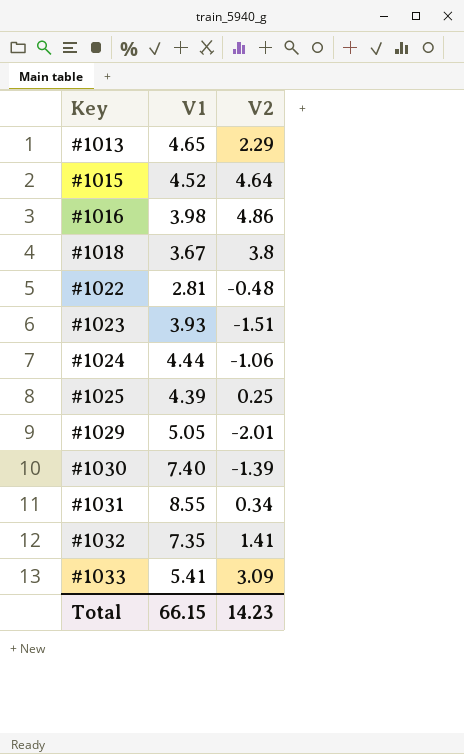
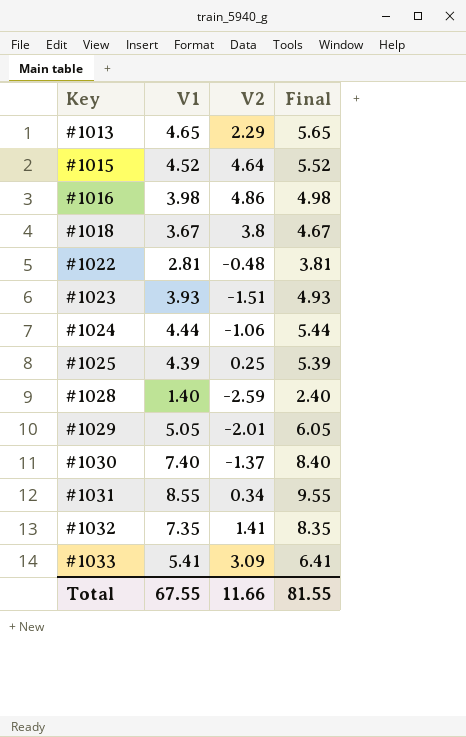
column Final | formula: none -> [V1] + 1
row #1028: none -> 1.40 | -2.59 | 2.40
#1030 | V2: -1.39 -> -1.37
Total | V1: 66.15 -> 67.55
Total | V2: 14.23 -> 11.66

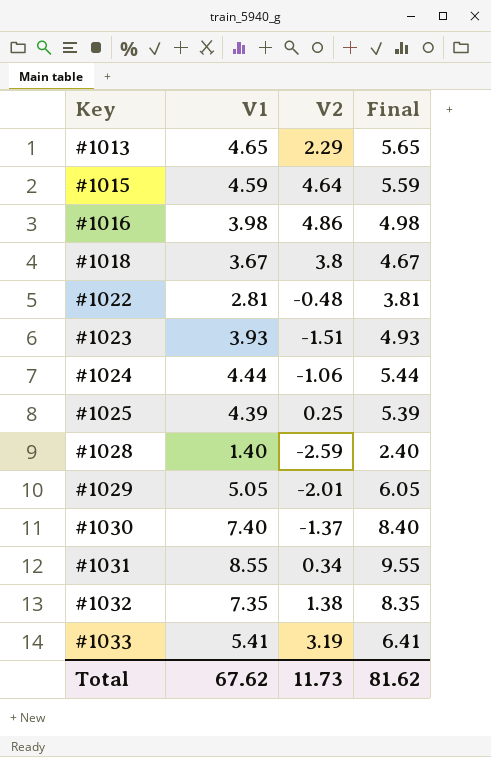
#1015 | V1: 4.52 -> 4.59
#1015 | Final: 5.52 -> 5.59
#1032 | V2: 1.41 -> 1.38
#1033 | V2: 3.09 -> 3.19
Total | V1: 67.55 -> 67.62
Total | V2: 11.66 -> 11.73
Total | Final: 81.55 -> 81.62

